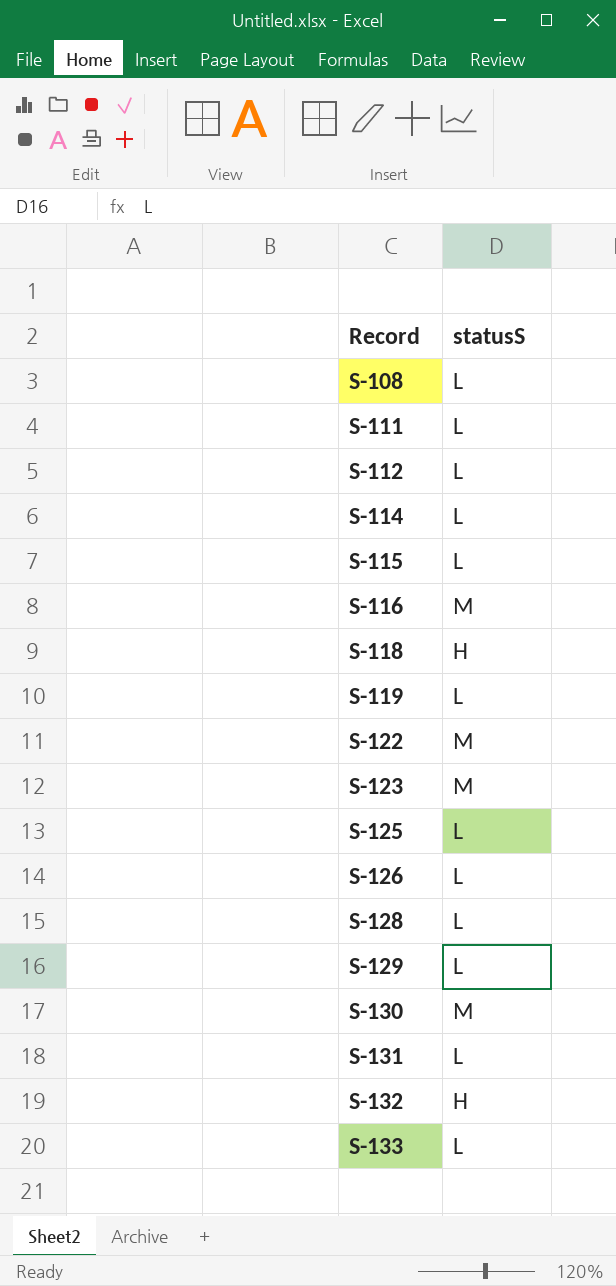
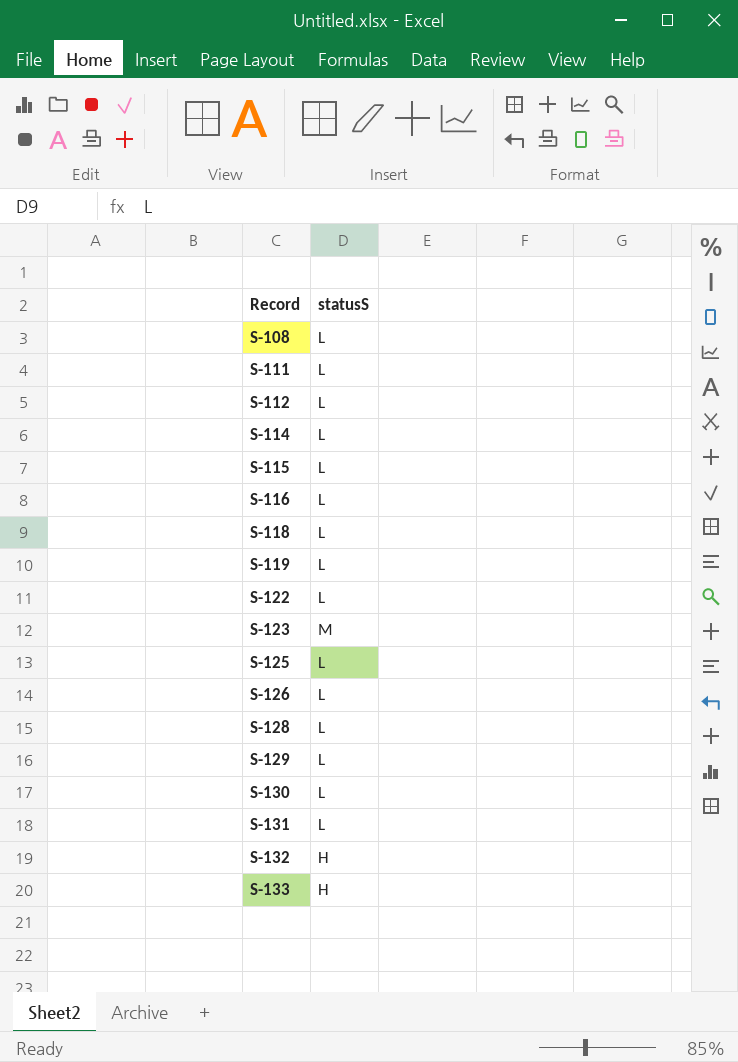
S-116 | statusS: M -> L
S-118 | statusS: H -> L
S-122 | statusS: M -> L
S-130 | statusS: M -> L
S-133 | statusS: L -> H

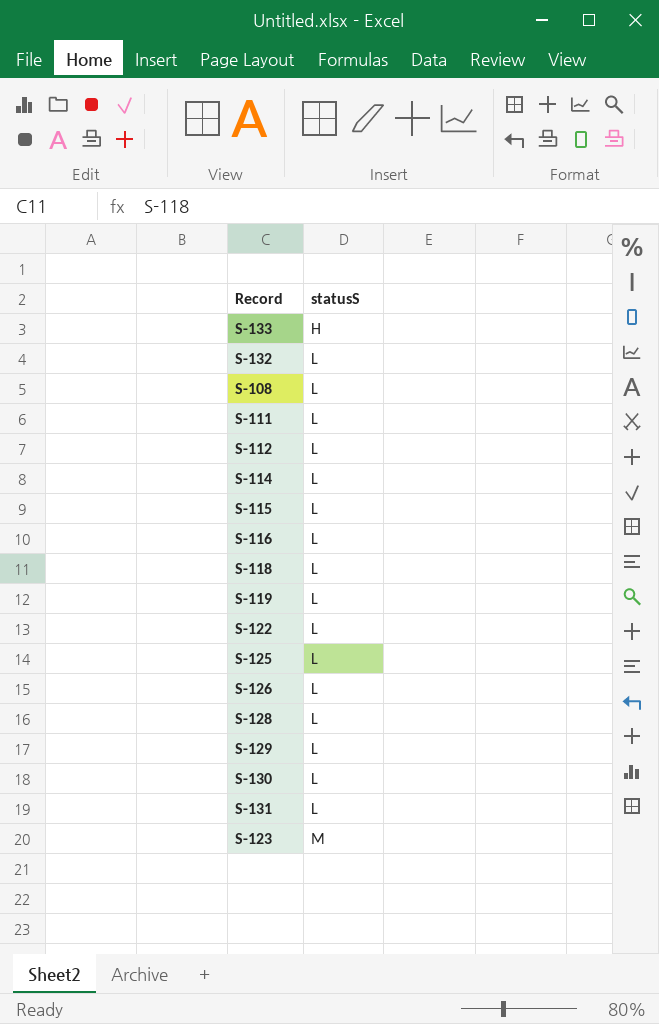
row order: Record ascending -> statusS ascending
S-132 | statusS: H -> L

